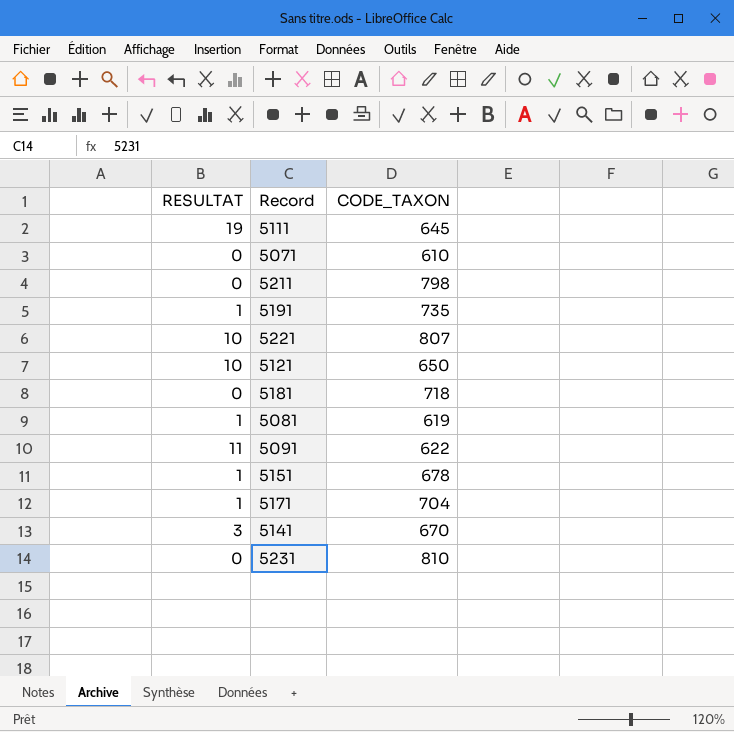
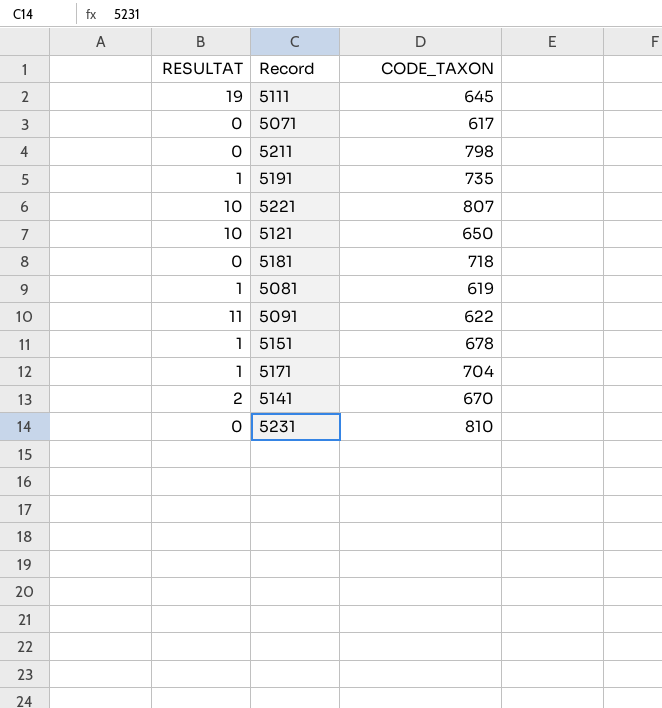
5071 | CODE_TAXON: 610 -> 617
5141 | RESULTAT: 3 -> 2

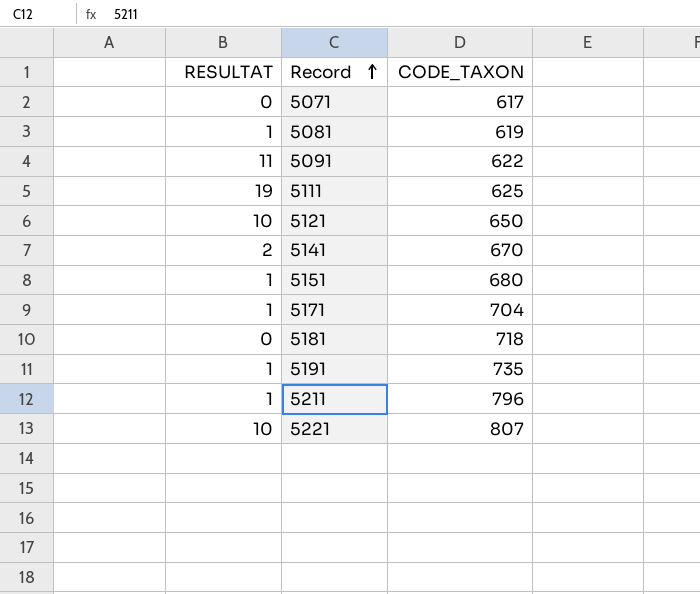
row order: none -> Record ascending
row 5231: 0 | 810 -> none
5111 | CODE_TAXON: 645 -> 625
5151 | CODE_TAXON: 678 -> 680
5211 | RESULTAT: 0 -> 1
5211 | CODE_TAXON: 798 -> 796

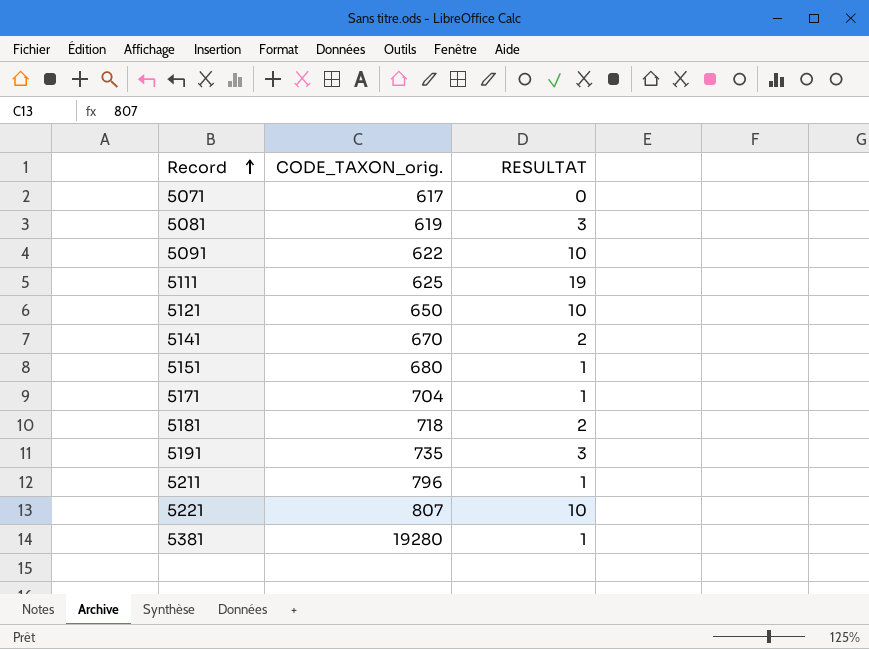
column name: CODE_TAXON -> CODE_TAXON_orig.
column RESULTAT | position: 1 -> 3
5081 | RESULTAT: 1 -> 3
5091 | RESULTAT: 11 -> 10
5181 | RESULTAT: 0 -> 2
5191 | RESULTAT: 1 -> 3
row 5381: none -> 19280 | 1

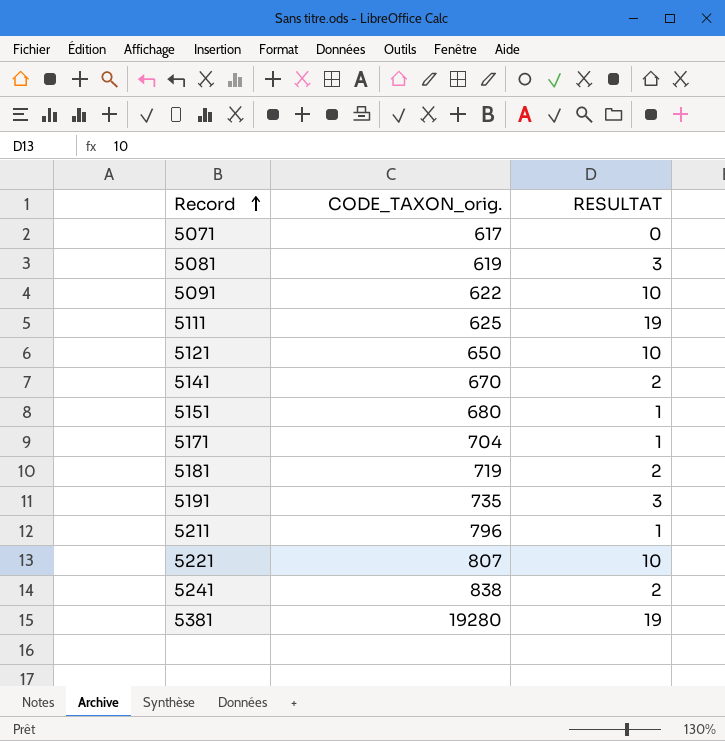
5181 | CODE_TAXON_orig.: 718 -> 719
row 5241: none -> 838 | 2
5381 | RESULTAT: 1 -> 19

